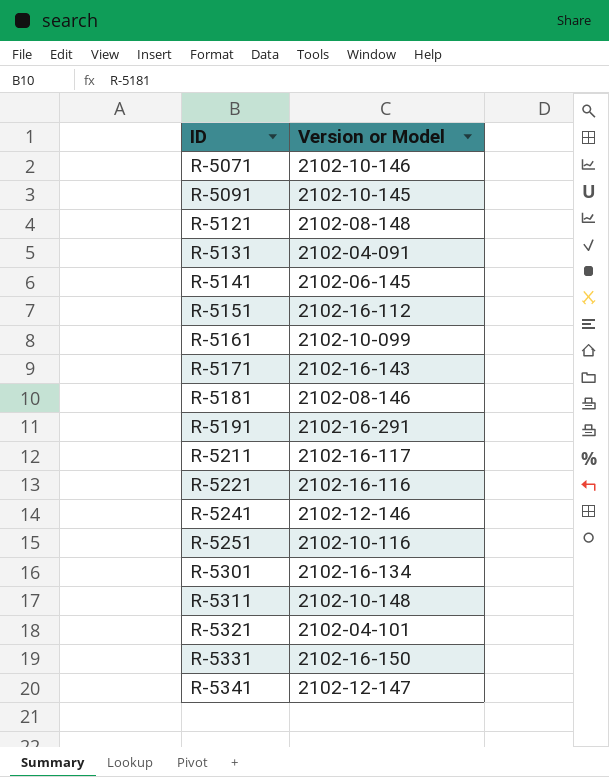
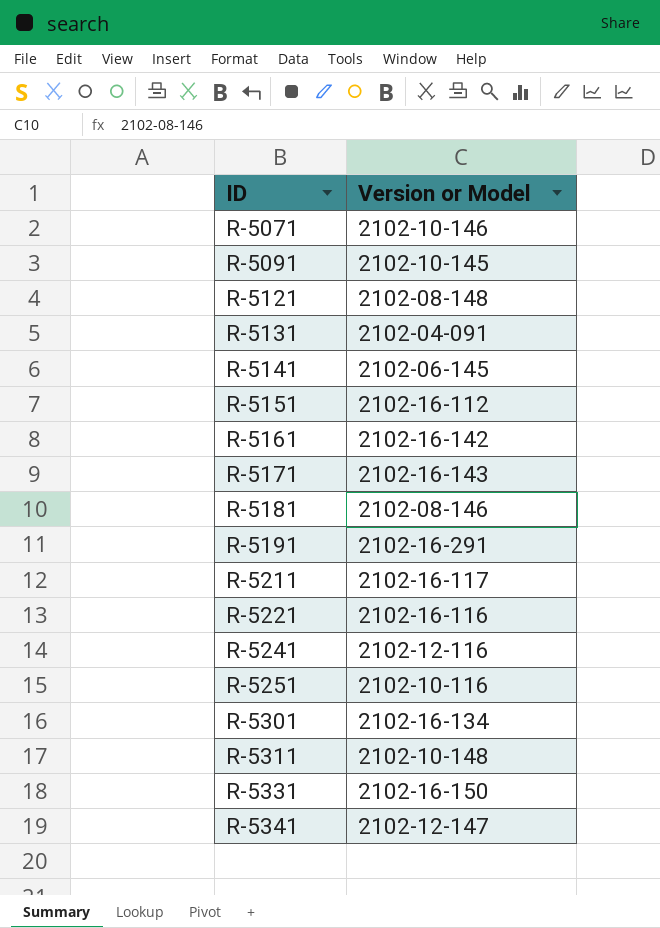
row R-5321: 2102-04-101 -> none
R-5161 | Version or Model: 2102-10-099 -> 2102-16-142
R-5241 | Version or Model: 2102-12-146 -> 2102-12-116

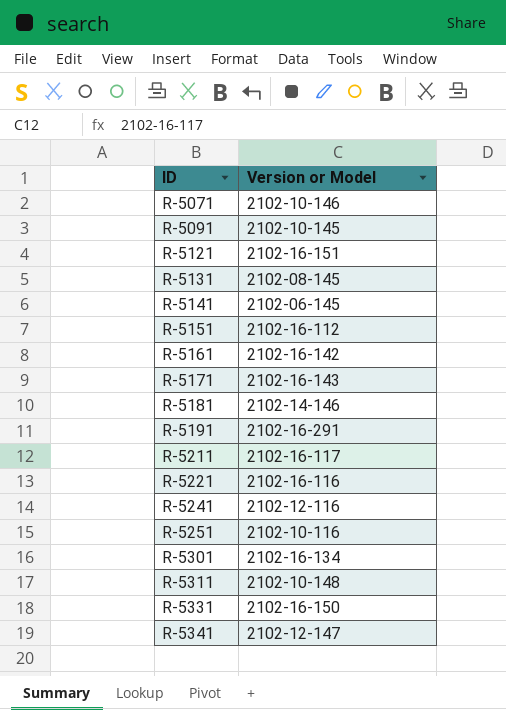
R-5121 | Version or Model: 2102-08-148 -> 2102-16-151
R-5131 | Version or Model: 2102-04-091 -> 2102-08-145
R-5181 | Version or Model: 2102-08-146 -> 2102-14-146

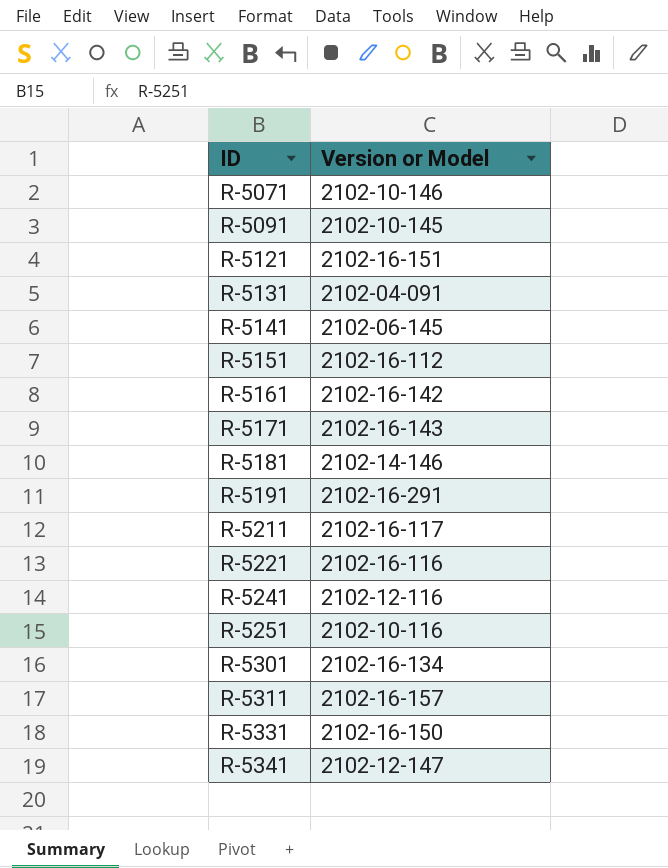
R-5131 | Version or Model: 2102-08-145 -> 2102-04-091
R-5311 | Version or Model: 2102-10-148 -> 2102-16-157

